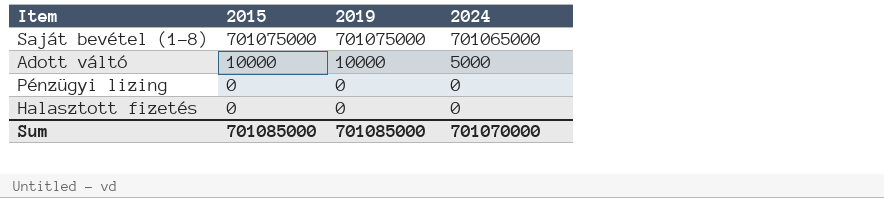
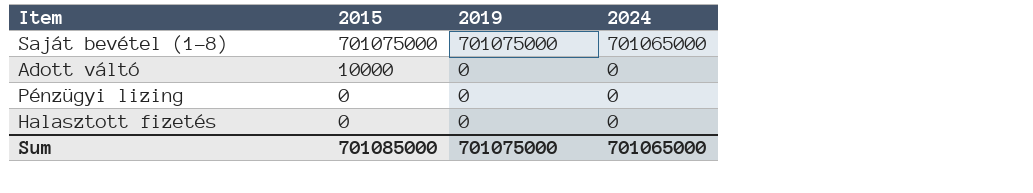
Adott váltó | 2019: 10000 -> 0
Adott váltó | 2024: 5000 -> 0
Sum | 2019: 701085000 -> 701075000
Sum | 2024: 701070000 -> 701065000

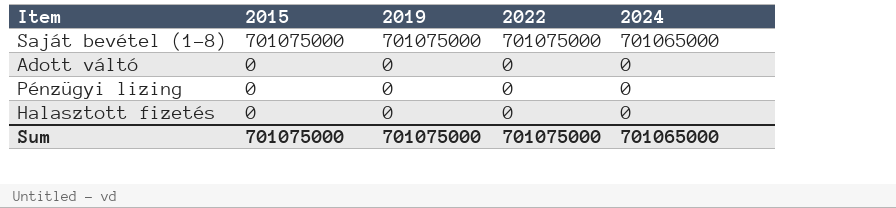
column 2022 | position: none -> 4
Adott váltó | 2015: 10000 -> 0
Sum | 2015: 701085000 -> 701075000

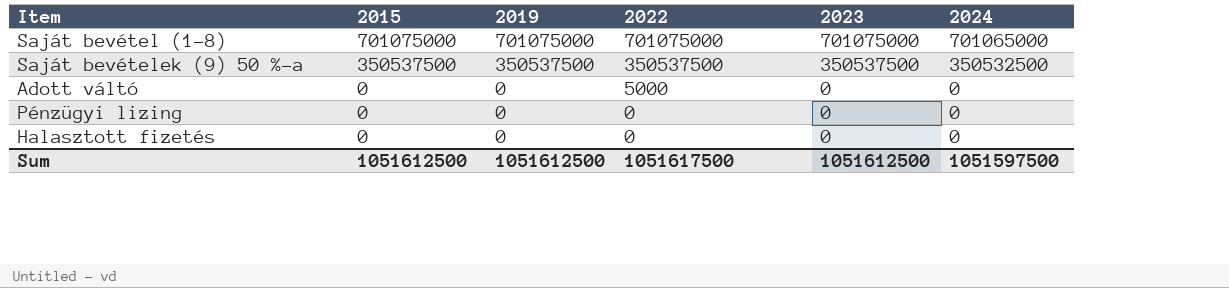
column 2023 | position: none -> 5
row Saját bevételek (9) 50 %-a: none -> 350537500 | 350537500 | 350537500 | 350537500 | 350532500
Adott váltó | 2022: 0 -> 5000
Sum | 2015: 701075000 -> 1051612500
Sum | 2019: 701075000 -> 1051612500
Sum | 2022: 701075000 -> 1051617500
Sum | 2024: 701065000 -> 1051597500

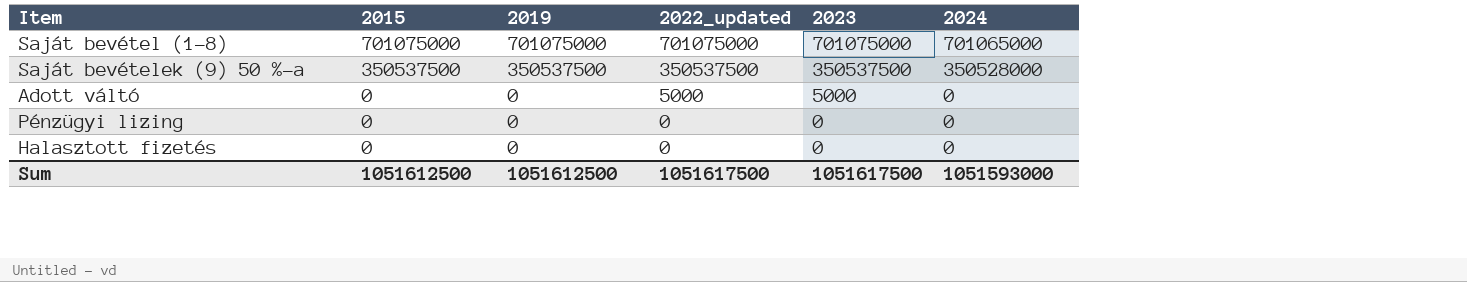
column name: 2022 -> 2022_updated
Saját bevételek (9) 50 %-a | 2024: 350532500 -> 350528000
Adott váltó | 2023: 0 -> 5000
Sum | 2023: 1051612500 -> 1051617500
Sum | 2024: 1051597500 -> 1051593000

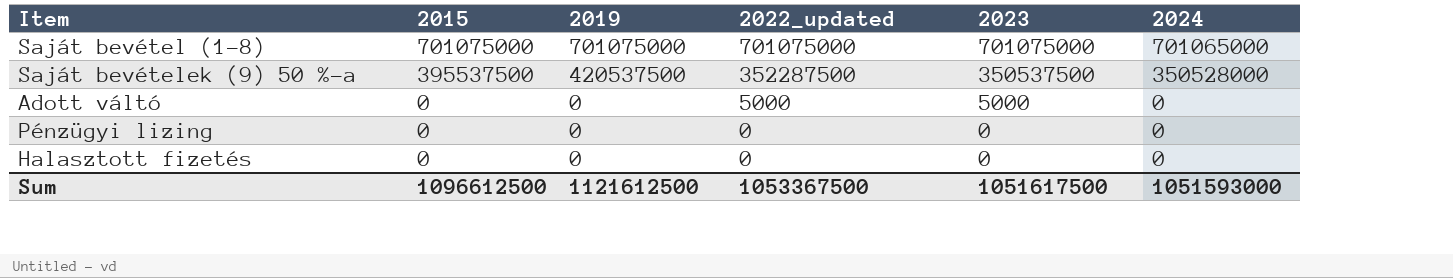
Saját bevételek (9) 50 %-a | 2015: 350537500 -> 395537500
Saját bevételek (9) 50 %-a | 2019: 350537500 -> 420537500
Saját bevételek (9) 50 %-a | 2022_updated: 350537500 -> 352287500
Sum | 2015: 1051612500 -> 1096612500
Sum | 2019: 1051612500 -> 1121612500
Sum | 2022_updated: 1051617500 -> 1053367500

